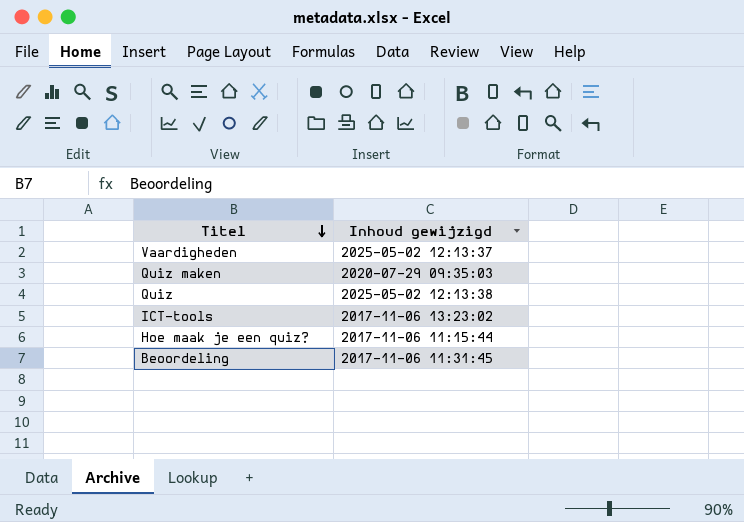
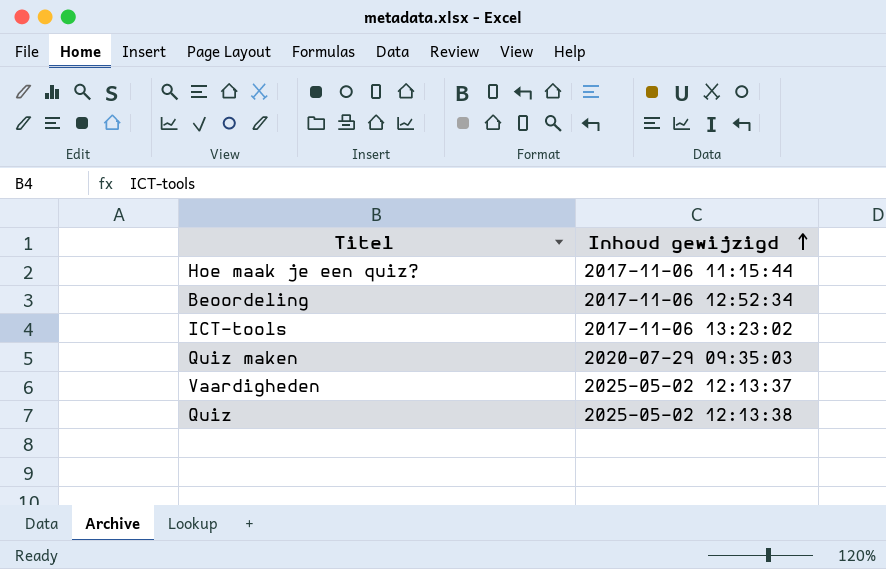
row order: Titel descending -> Inhoud gewijzigd ascending
Beoordeling | Inhoud gewijzigd: 2017-11-06 11:31:45 -> 2017-11-06 12:52:34

